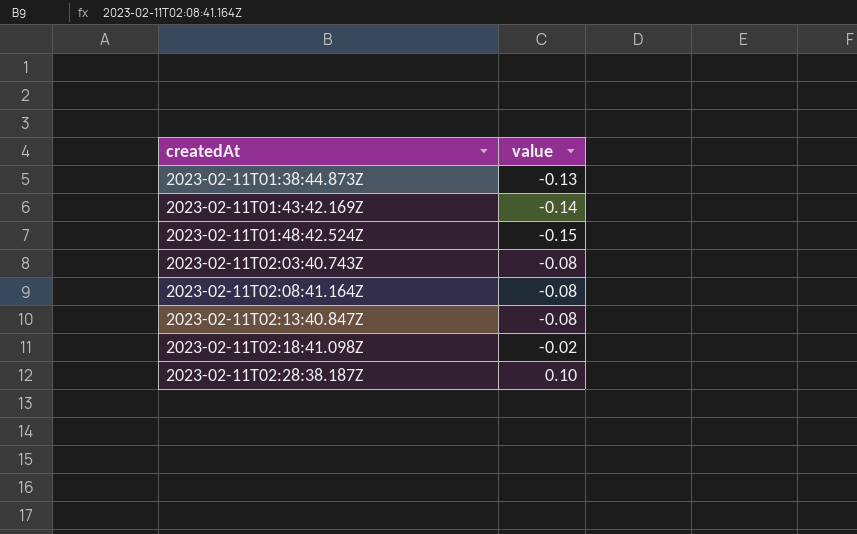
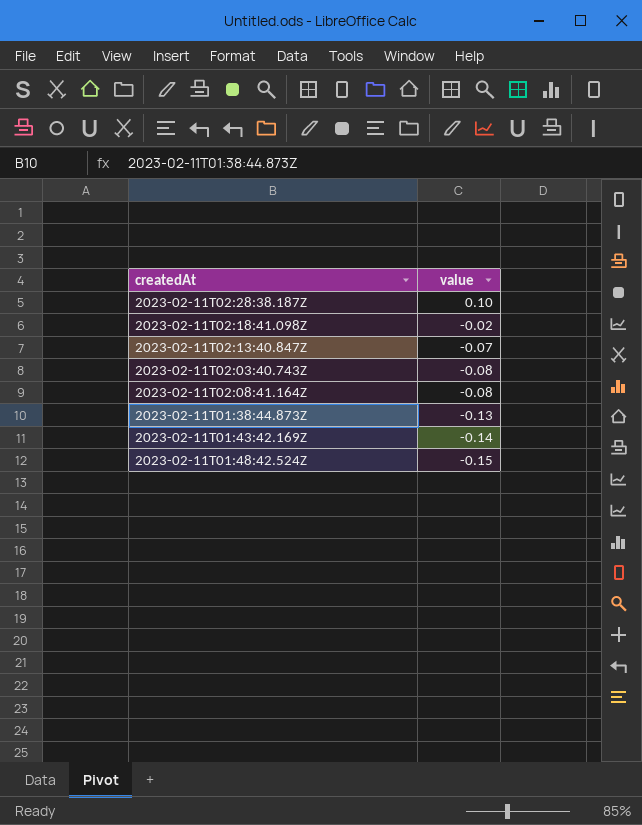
row order: createdAt ascending -> value descending
2023-02-11T02:13:40.847Z | value: -0.08 -> -0.07

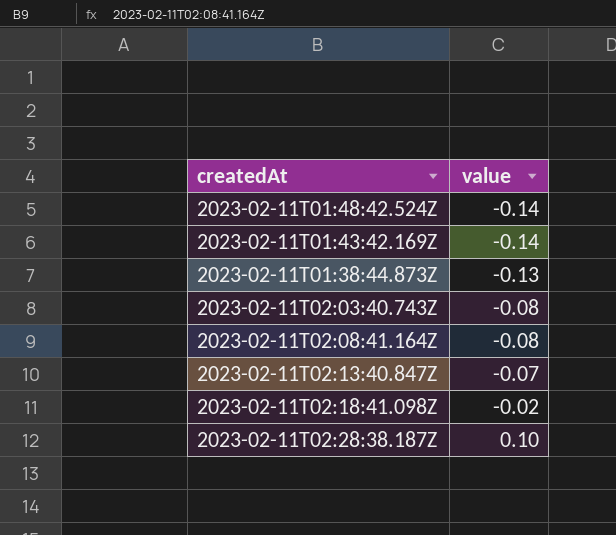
row order: value descending -> value ascending
2023-02-11T01:48:42.524Z | value: -0.15 -> -0.14

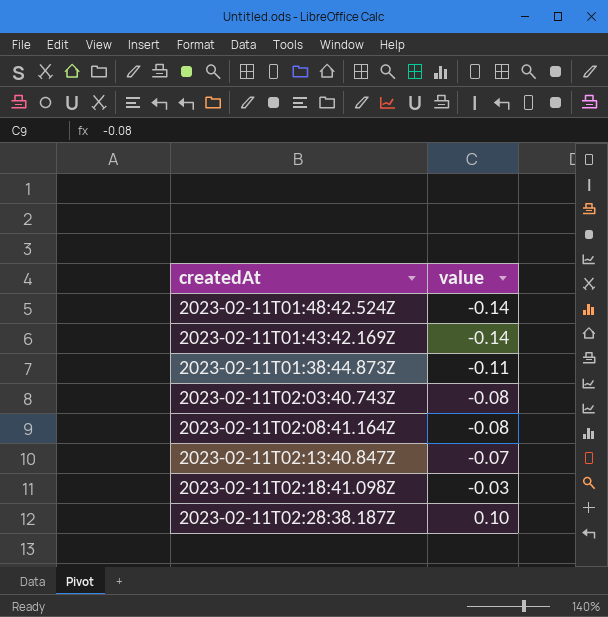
2023-02-11T01:38:44.873Z | value: -0.13 -> -0.11
2023-02-11T02:18:41.098Z | value: -0.02 -> -0.03

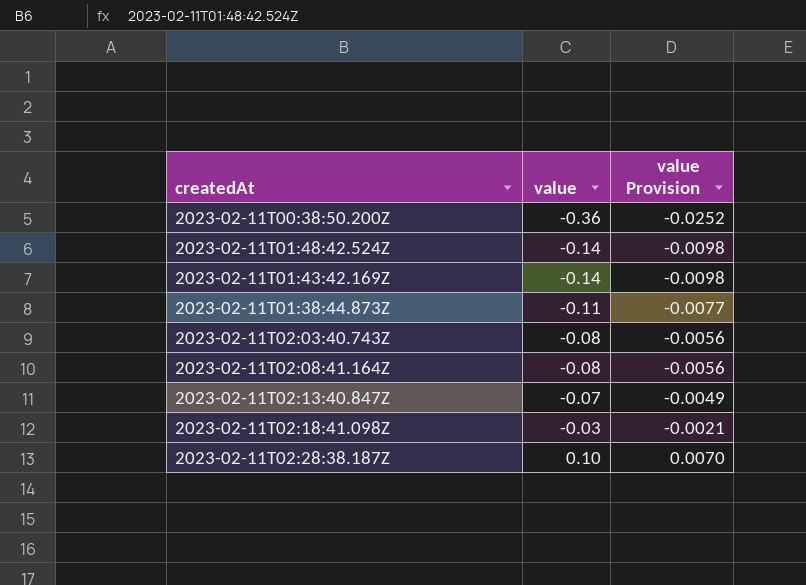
column value Provision | formula: none -> [value] * 0.07
row 2023-02-11T00:38:50.200Z: none -> -0.36 | -0.0252

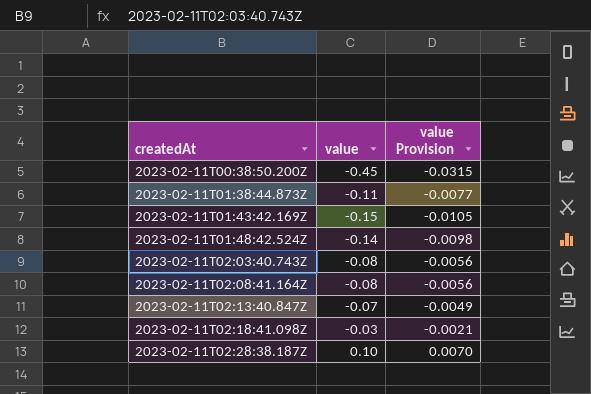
row order: value ascending -> createdAt ascending
2023-02-11T00:38:50.200Z | value: -0.36 -> -0.45
2023-02-11T00:38:50.200Z | value Provision: -0.0252 -> -0.0315
2023-02-11T01:43:42.169Z | value: -0.14 -> -0.15
2023-02-11T01:43:42.169Z | value Provision: -0.0098 -> -0.0105

